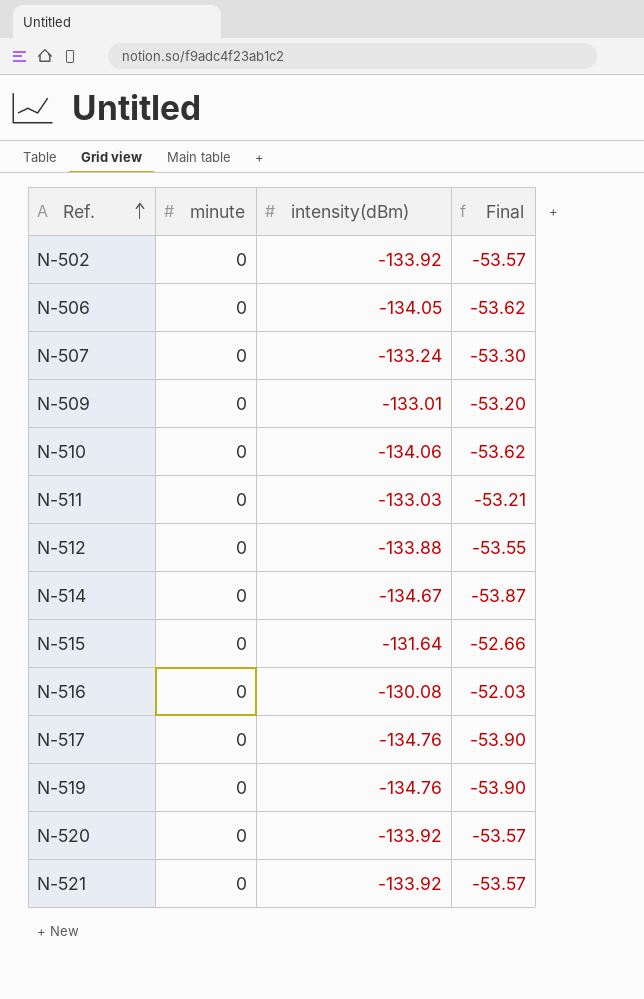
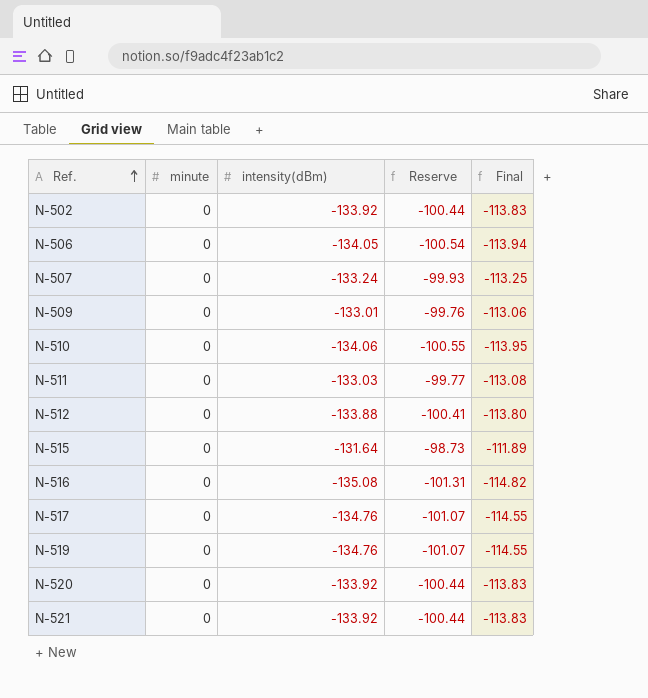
column Reserve | formula: none -> [intensity(dBm)] * 0.75
column Final | formula: [intensity(dBm)] * 0.4 -> [intensity(dBm)] * 0.85
row N-514: 0 | -134.67 | -53.87 -> none
N-516 | intensity(dBm): -130.08 -> -135.08

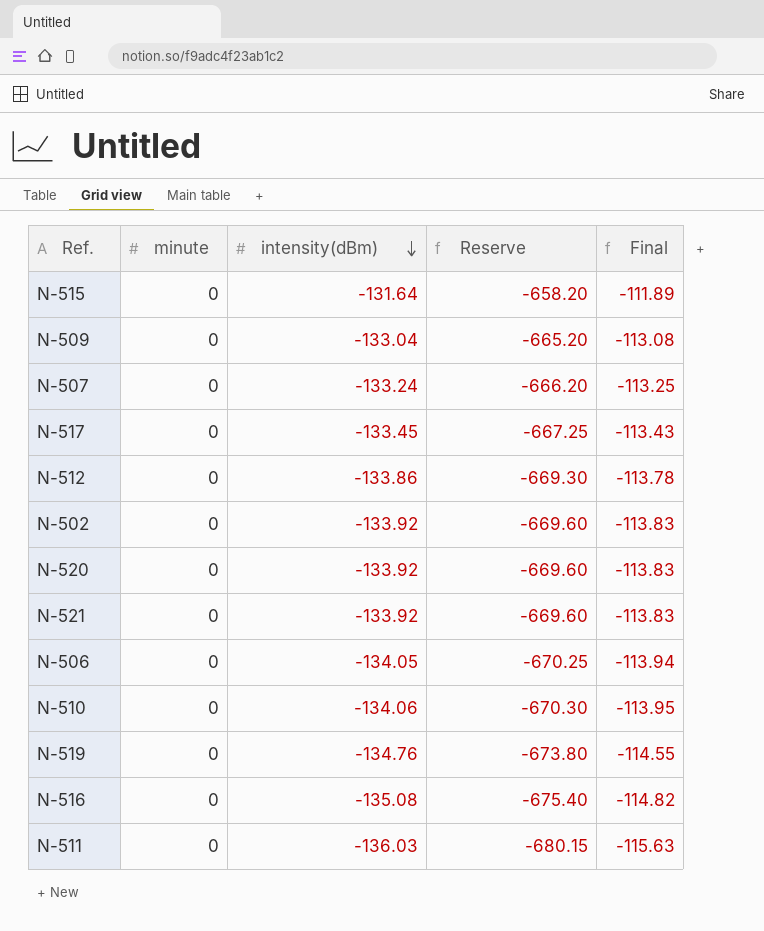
row order: Ref. ascending -> intensity(dBm) descending
column Reserve | formula: [intensity(dBm)] * 0.75 -> [intensity(dBm)] * 5
N-509 | intensity(dBm): -133.01 -> -133.04
N-509 | Final: -113.06 -> -113.08
N-517 | intensity(dBm): -134.76 -> -133.45
N-517 | Final: -114.55 -> -113.43
N-512 | intensity(dBm): -133.88 -> -133.86
N-512 | Final: -113.80 -> -113.78
N-511 | intensity(dBm): -133.03 -> -136.03
N-511 | Final: -113.08 -> -115.63

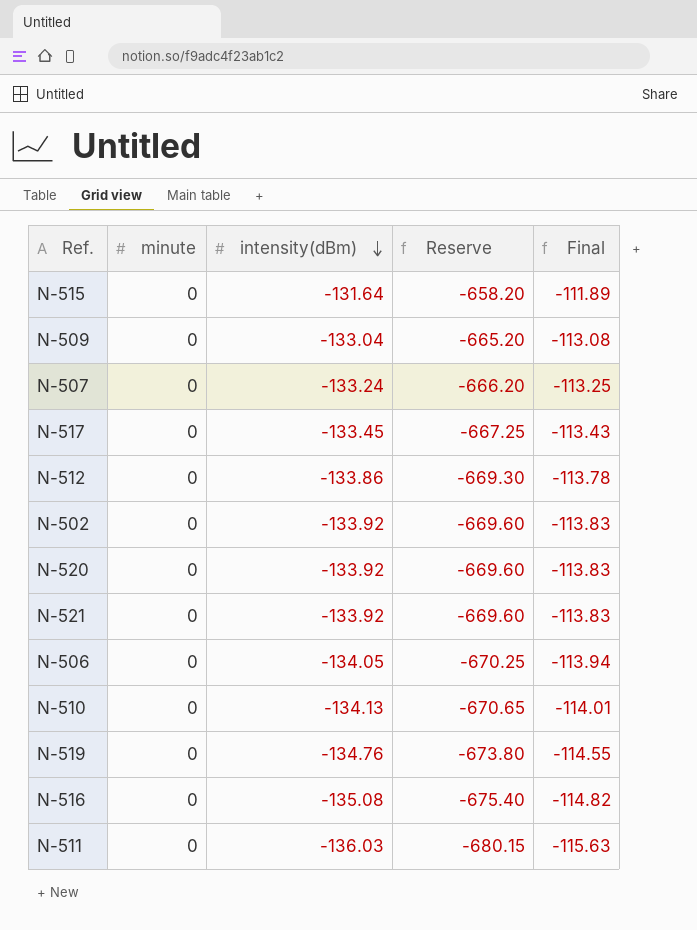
N-510 | intensity(dBm): -134.06 -> -134.13
N-510 | Reserve: -670.30 -> -670.65
N-510 | Final: -113.95 -> -114.01

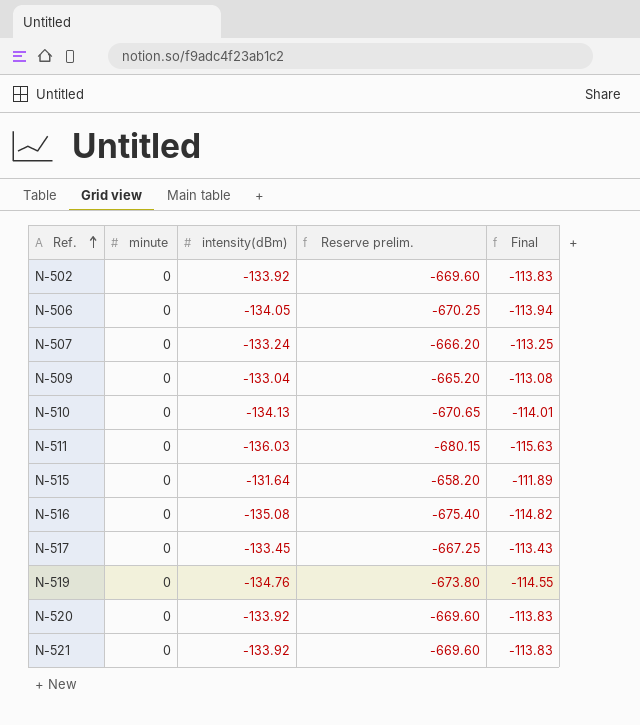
row order: intensity(dBm) descending -> Ref. ascending
column name: Reserve -> Reserve prelim.
row N-512: 0 | -133.86 | -669.30 | -113.78 -> none

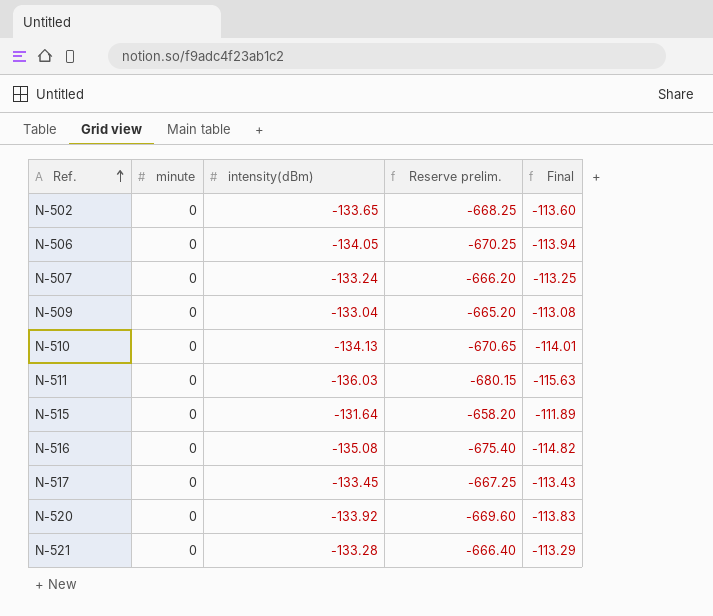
row N-519: 0 | -134.76 | -673.80 | -114.55 -> none
N-502 | intensity(dBm): -133.92 -> -133.65
N-502 | Reserve prelim.: -669.60 -> -668.25
N-502 | Final: -113.83 -> -113.60
N-521 | intensity(dBm): -133.92 -> -133.28
N-521 | Reserve prelim.: -669.60 -> -666.40
N-521 | Final: -113.83 -> -113.29

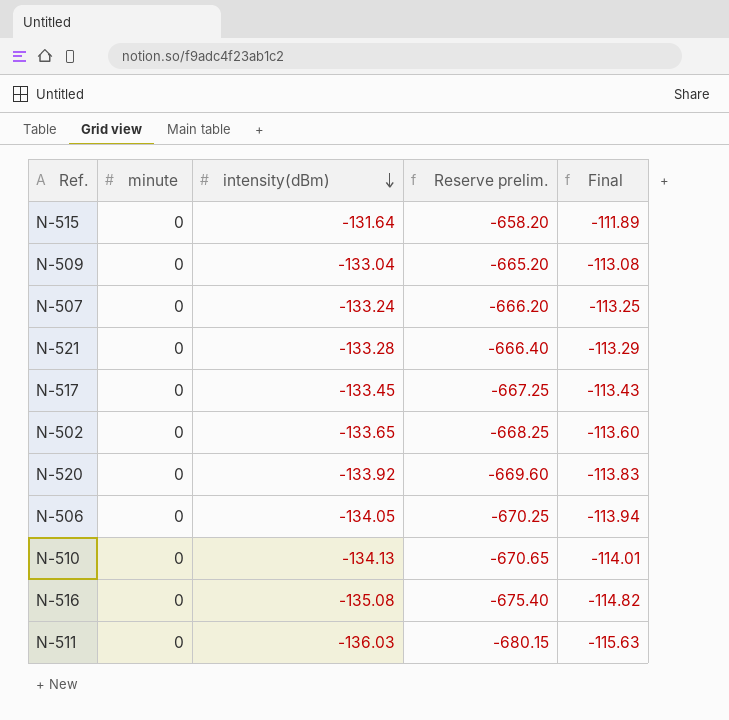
row order: Ref. ascending -> intensity(dBm) descending

